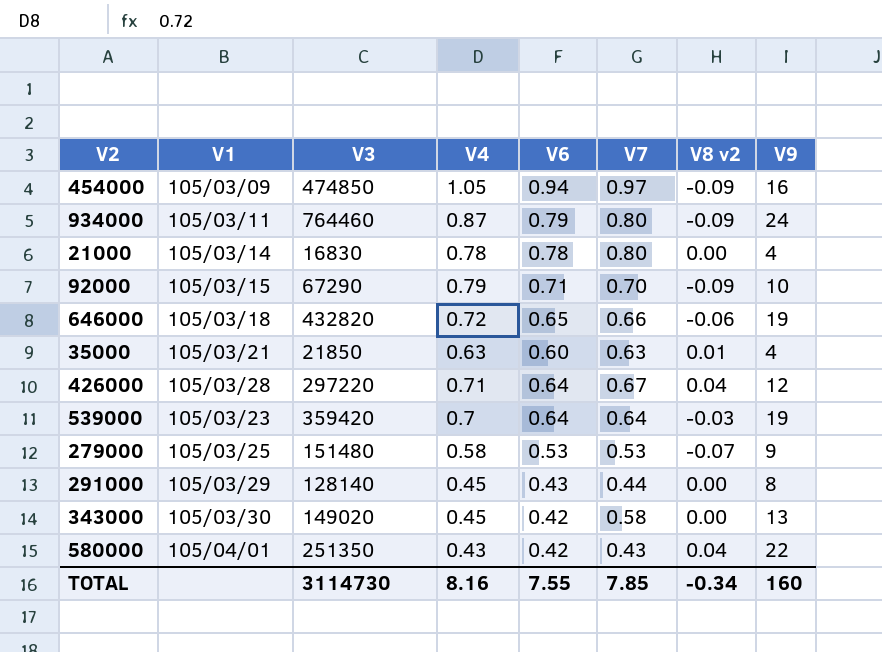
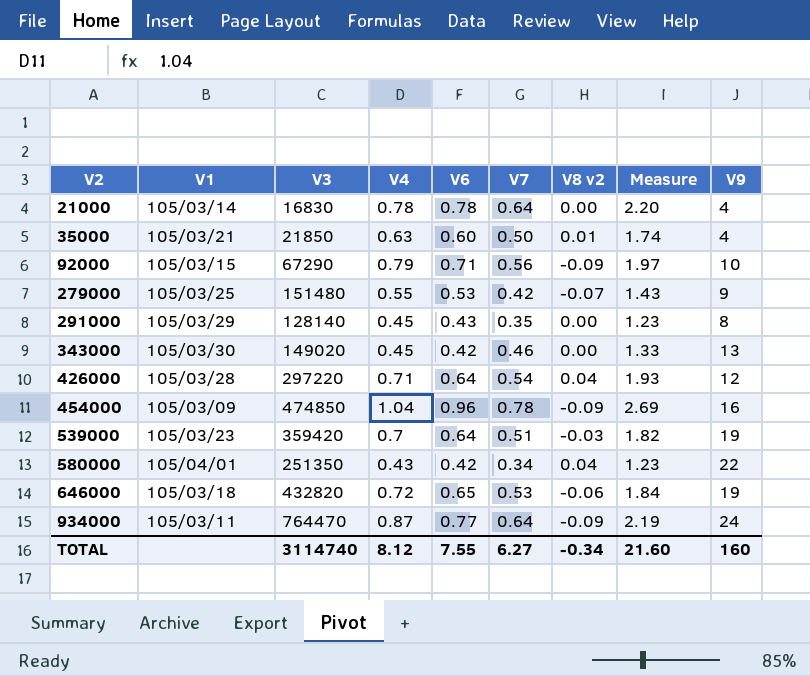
row order: none -> V2 ascending
column Measure | formula: none -> [V4] + [V6] + [V7] + [V8 v2]
21000 | V7: 0.80 -> 0.64
35000 | V7: 0.63 -> 0.50
92000 | V7: 0.70 -> 0.56
279000 | V4: 0.58 -> 0.55
279000 | V7: 0.53 -> 0.42
291000 | V7: 0.44 -> 0.35
343000 | V7: 0.58 -> 0.46
426000 | V7: 0.67 -> 0.54
454000 | V4: 1.05 -> 1.04
454000 | V6: 0.94 -> 0.96
454000 | V7: 0.97 -> 0.78
539000 | V7: 0.64 -> 0.51
580000 | V7: 0.43 -> 0.34
646000 | V7: 0.66 -> 0.53
934000 | V3: 764460 -> 764470
934000 | V6: 0.79 -> 0.77
934000 | V7: 0.80 -> 0.64
TOTAL | V3: 3114730 -> 3114740
TOTAL | V4: 8.16 -> 8.12
TOTAL | V7: 7.85 -> 6.27

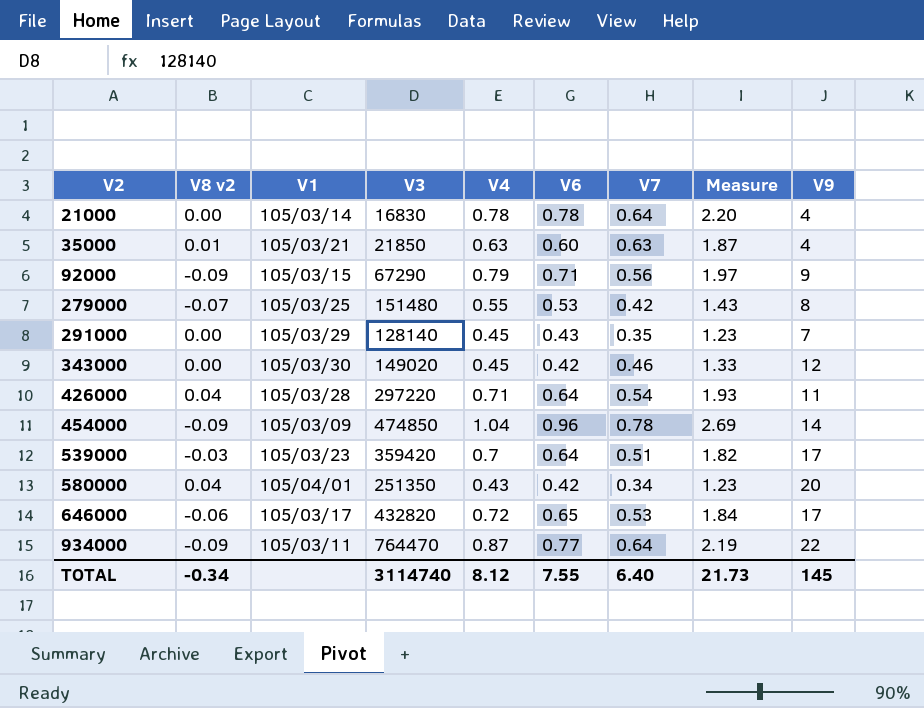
column V8 v2 | position: 7 -> 2
35000 | V7: 0.50 -> 0.63
35000 | Measure: 1.74 -> 1.87
92000 | V9: 10 -> 9
279000 | V9: 9 -> 8
291000 | V9: 8 -> 7
343000 | V9: 13 -> 12
426000 | V9: 12 -> 11
454000 | V9: 16 -> 14
539000 | V9: 19 -> 17
580000 | V9: 22 -> 20
646000 | V1: 105/03/18 -> 105/03/17
646000 | V9: 19 -> 17
934000 | V9: 24 -> 22
TOTAL | V7: 6.27 -> 6.40
TOTAL | Measure: 21.60 -> 21.73
TOTAL | V9: 160 -> 145

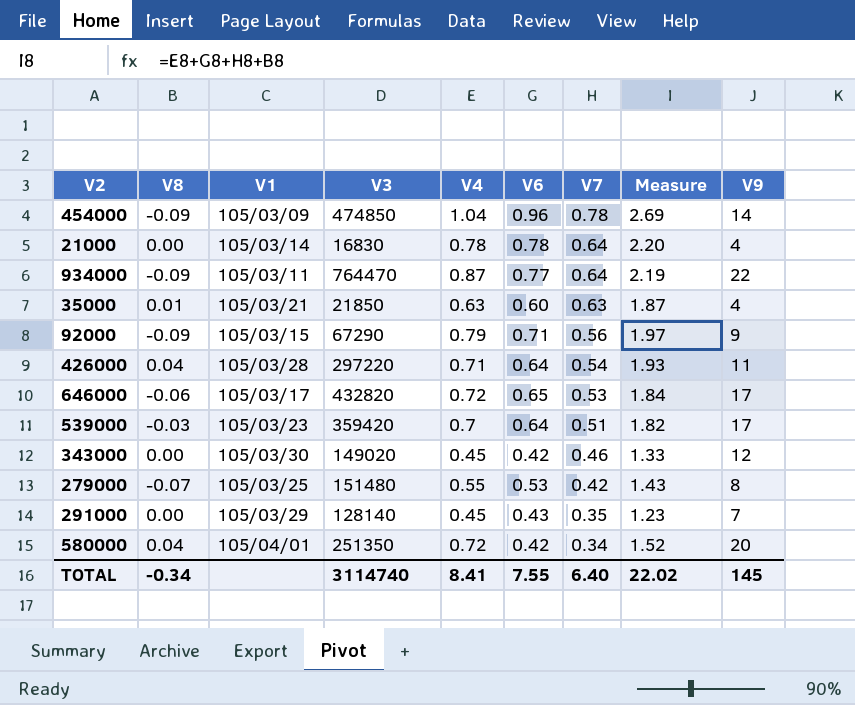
row order: V2 ascending -> V7 descending
column name: V8 v2 -> V8
580000 | V4: 0.43 -> 0.72
580000 | Measure: 1.23 -> 1.52
TOTAL | V4: 8.12 -> 8.41
TOTAL | Measure: 21.73 -> 22.02

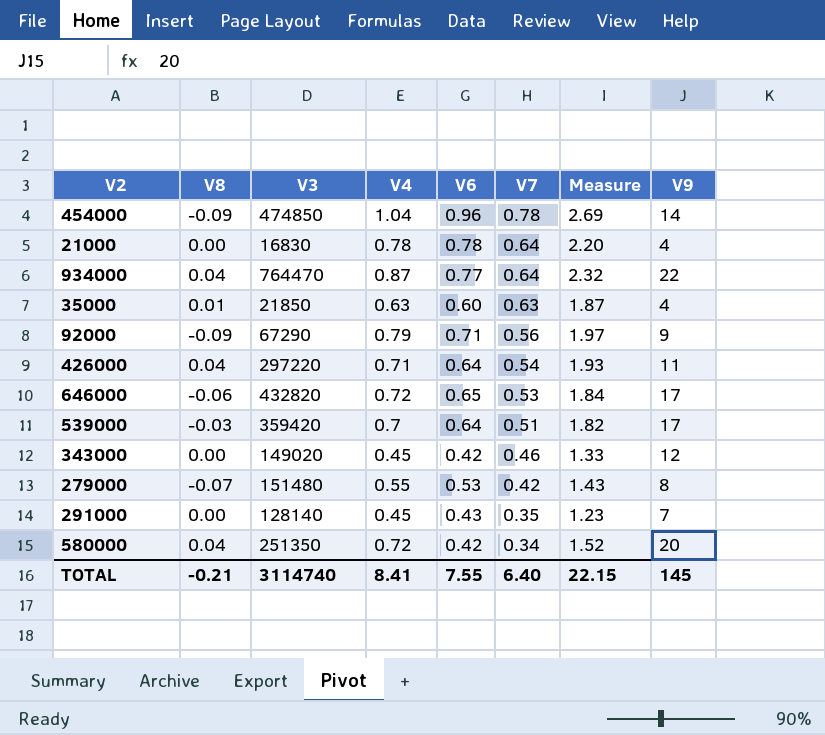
column V1 | position: 3 -> none
934000 | V8: -0.09 -> 0.04
934000 | Measure: 2.19 -> 2.32
TOTAL | V8: -0.34 -> -0.21
TOTAL | Measure: 22.02 -> 22.15

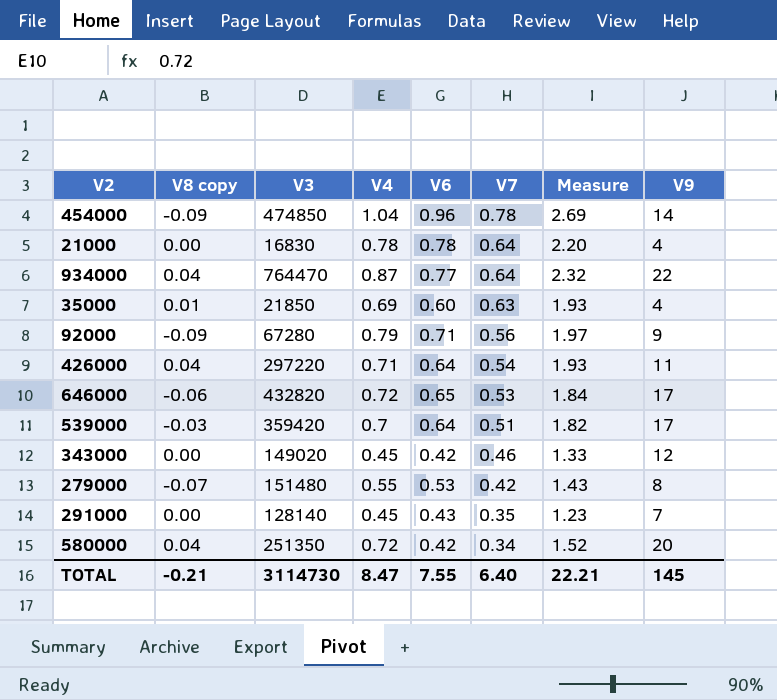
column name: V8 -> V8 copy
35000 | V4: 0.63 -> 0.69
35000 | Measure: 1.87 -> 1.93
92000 | V3: 67290 -> 67280
TOTAL | V3: 3114740 -> 3114730
TOTAL | V4: 8.41 -> 8.47
TOTAL | Measure: 22.15 -> 22.21

